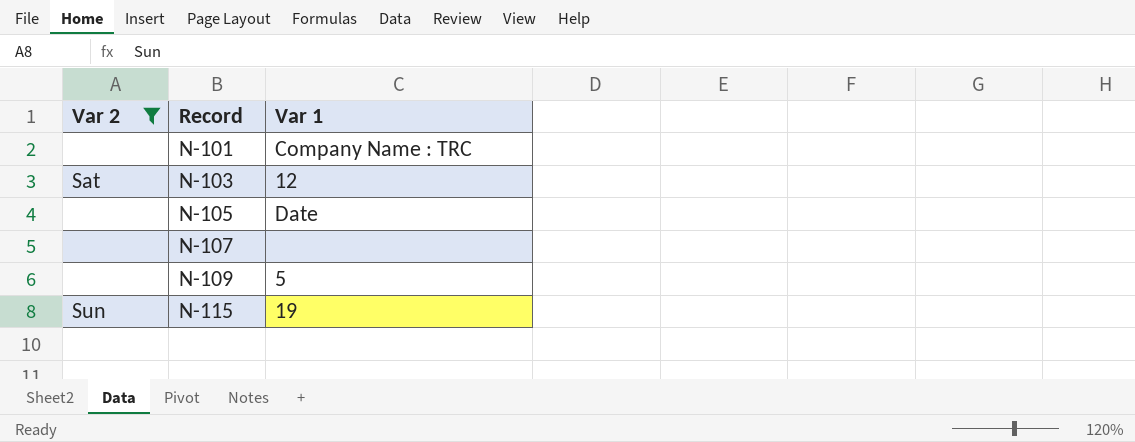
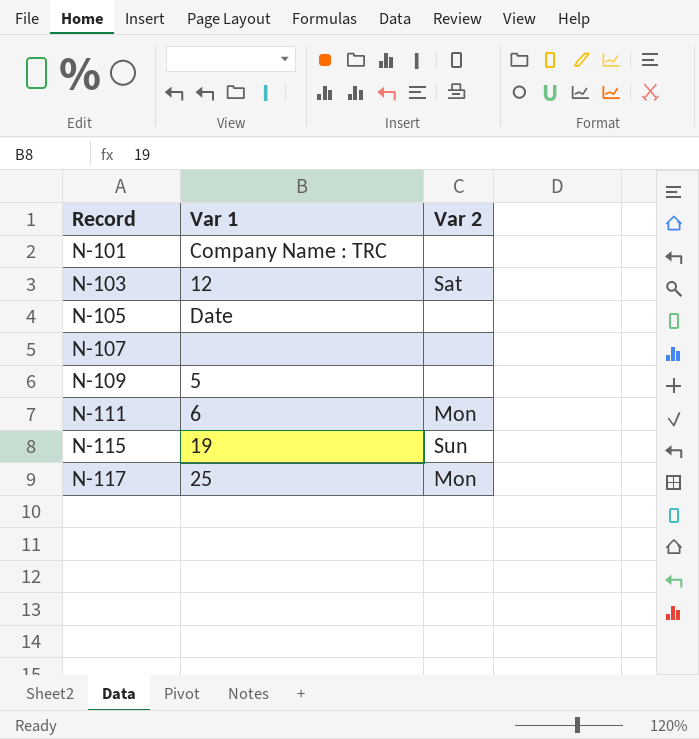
filter: Var 2 != Mon -> none
column Var 2 | position: 1 -> 3

